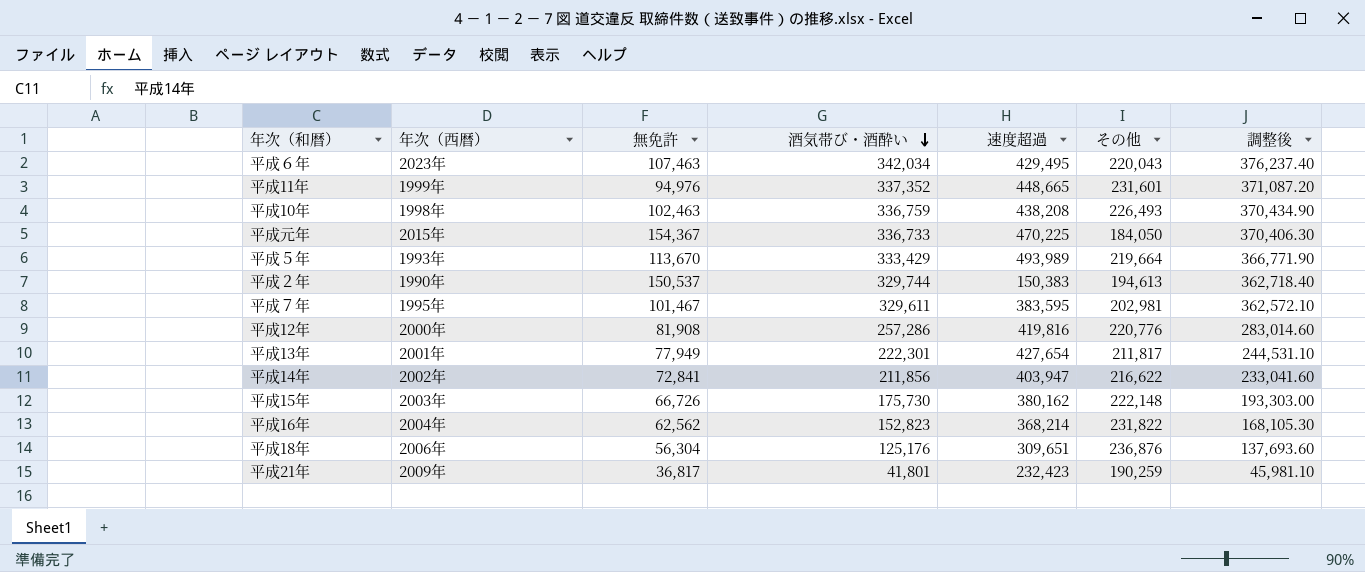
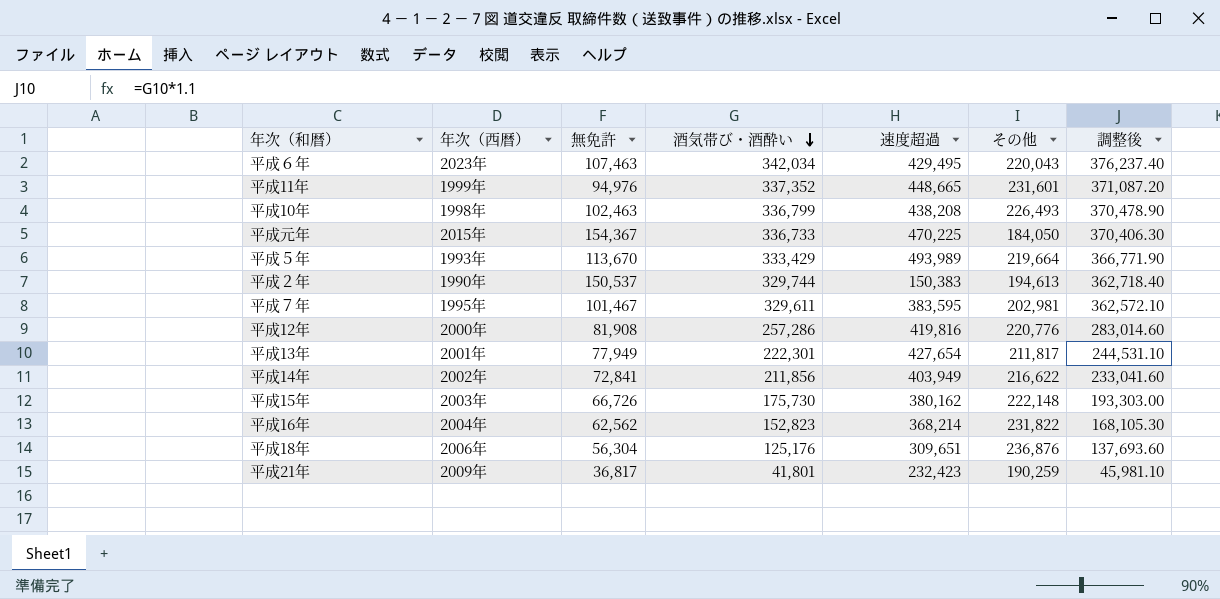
平成10年 | 酒気帯び・酒酔い: 336,759 -> 336,799
平成10年 | 調整後: 370,434.90 -> 370,478.90
平成14年 | 速度超過: 403,947 -> 403,949

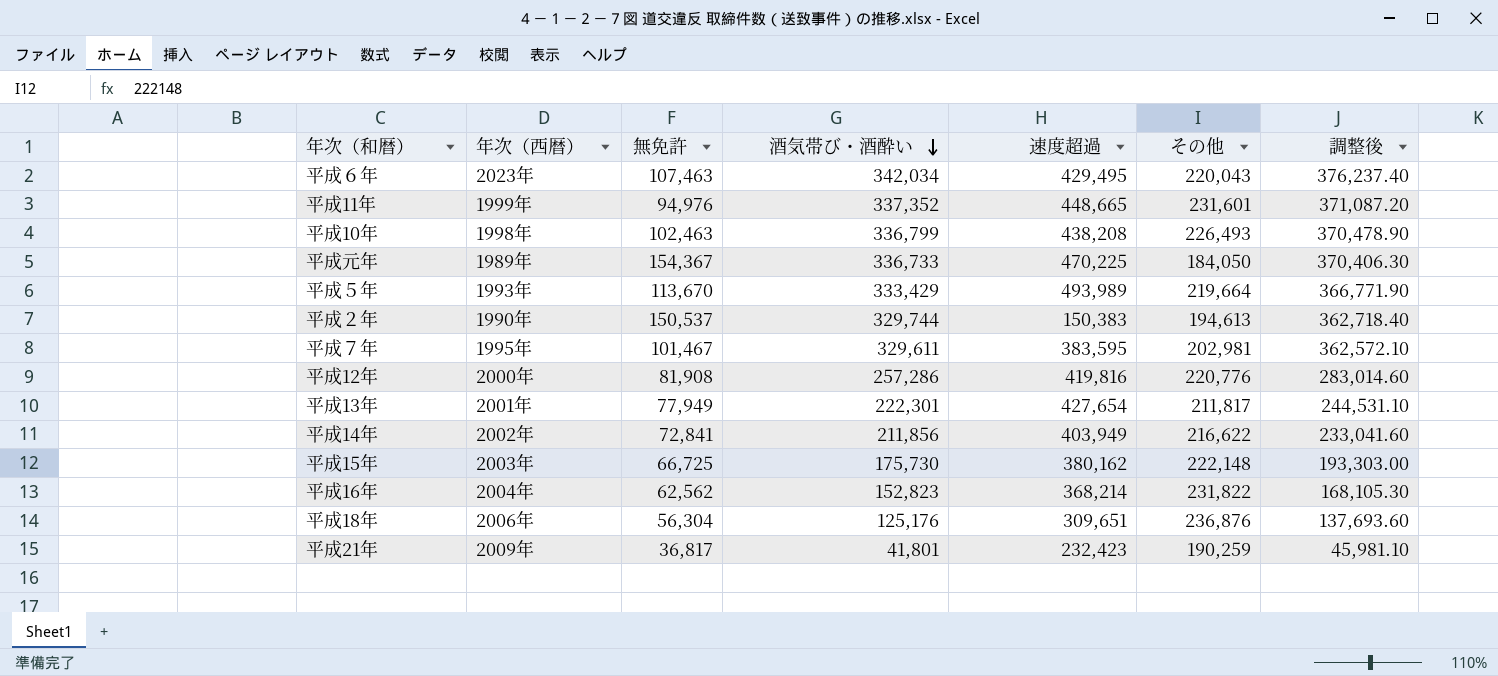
平成元年 | 年次（西暦）: 2015年 -> 1989年
平成15年 | 無免許: 66,726 -> 66,725

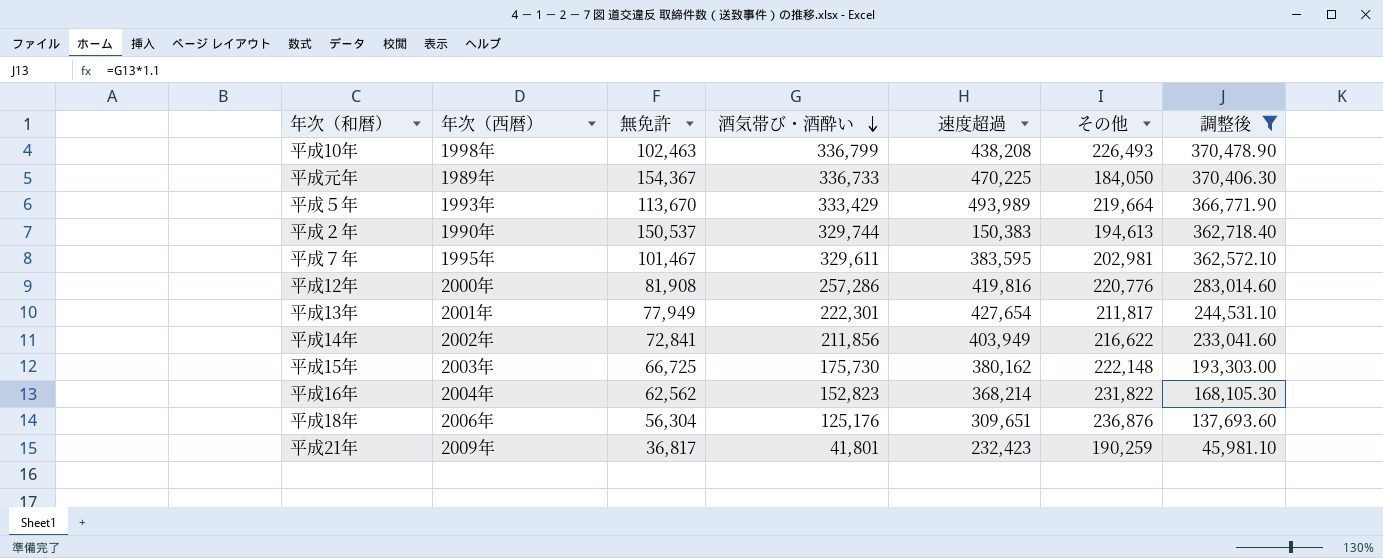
filter: none -> 調整後 <= 370,478.90

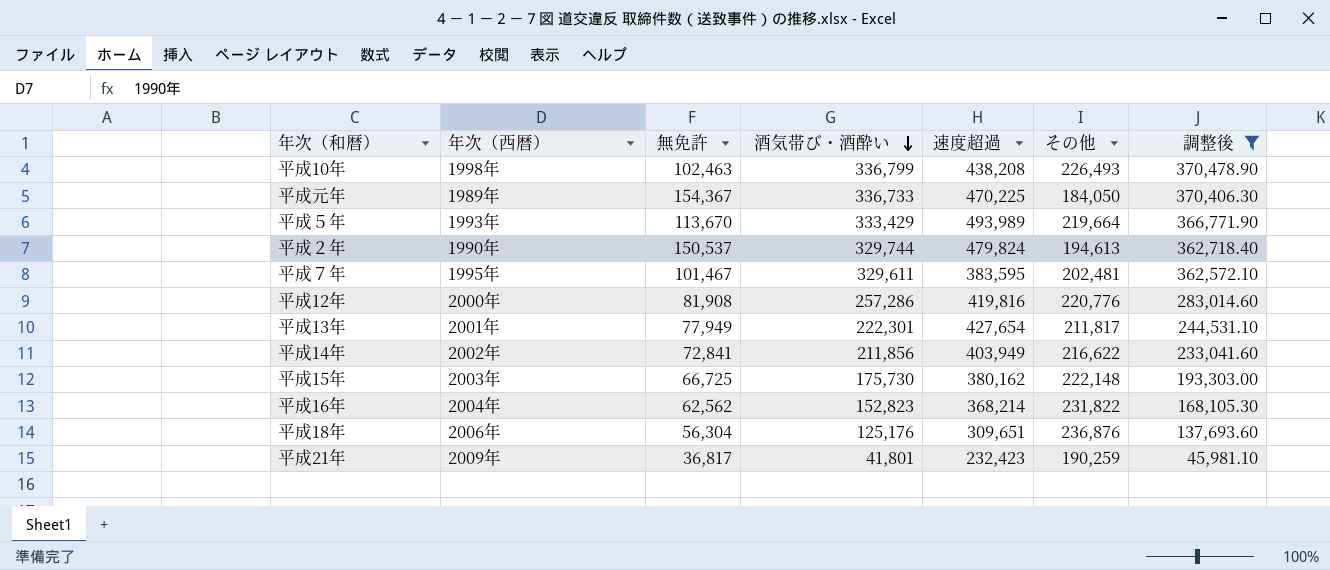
平成２年 | 速度超過: 150,383 -> 479,824
平成７年 | その他: 202,981 -> 202,481

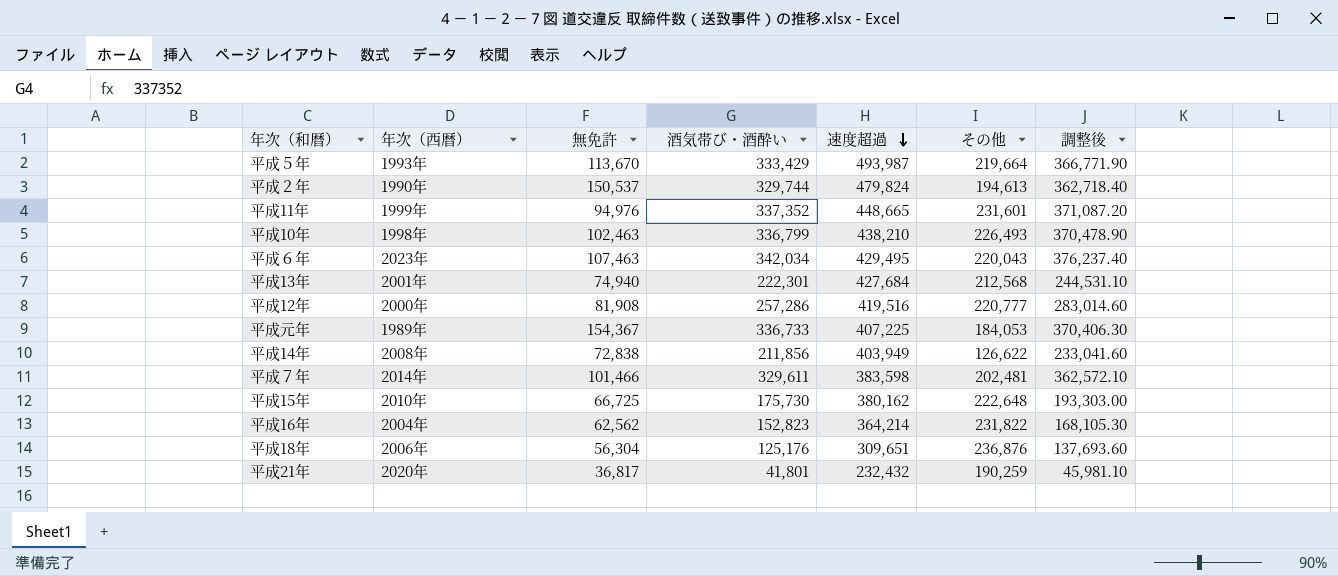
filter: 調整後 <= 370,478.90 -> none
row order: 酒気帯び・酒酔い descending -> 速度超過 descending
平成５年 | 速度超過: 493,989 -> 493,987
平成10年 | 速度超過: 438,208 -> 438,210
平成13年 | 無免許: 77,949 -> 74,940
平成13年 | 速度超過: 427,654 -> 427,684
平成13年 | その他: 211,817 -> 212,568
平成12年 | 速度超過: 419,816 -> 419,516
平成12年 | その他: 220,776 -> 220,777
平成元年 | 速度超過: 470,225 -> 407,225
平成元年 | その他: 184,050 -> 184,053
平成14年 | 年次（西暦）: 2002年 -> 2008年
平成14年 | 無免許: 72,841 -> 72,838
平成14年 | その他: 216,622 -> 126,622
平成７年 | 年次（西暦）: 1995年 -> 2014年
平成７年 | 無免許: 101,467 -> 101,466
平成７年 | 速度超過: 383,595 -> 383,598
平成15年 | 年次（西暦）: 2003年 -> 2010年
平成15年 | その他: 222,148 -> 222,648
平成16年 | 速度超過: 368,214 -> 364,214
平成21年 | 年次（西暦）: 2009年 -> 2020年
平成21年 | 速度超過: 232,423 -> 232,432

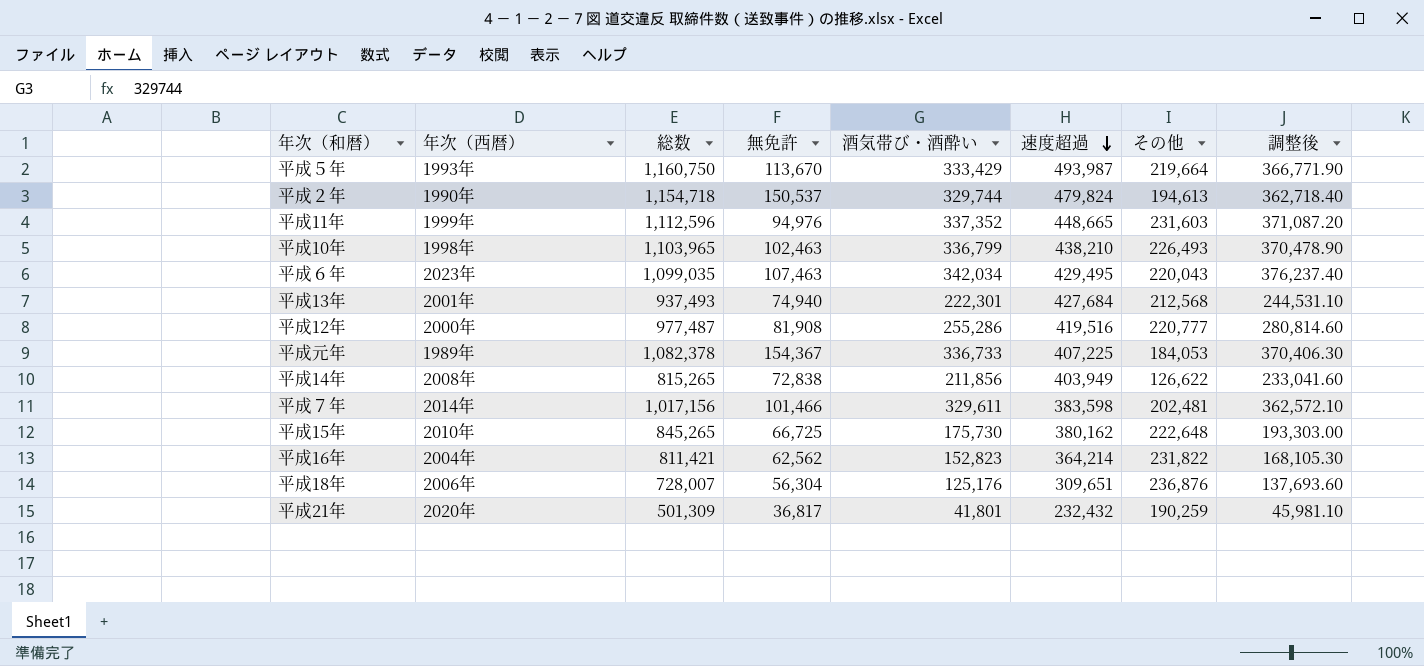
column 総数 | formula: none -> [無免許] + [酒気帯び・酒酔い] + [速度超過] + [その他]
平成11年 | その他: 231,601 -> 231,603
平成12年 | 酒気帯び・酒酔い: 257,286 -> 255,286
平成12年 | 調整後: 283,014.60 -> 280,814.60

